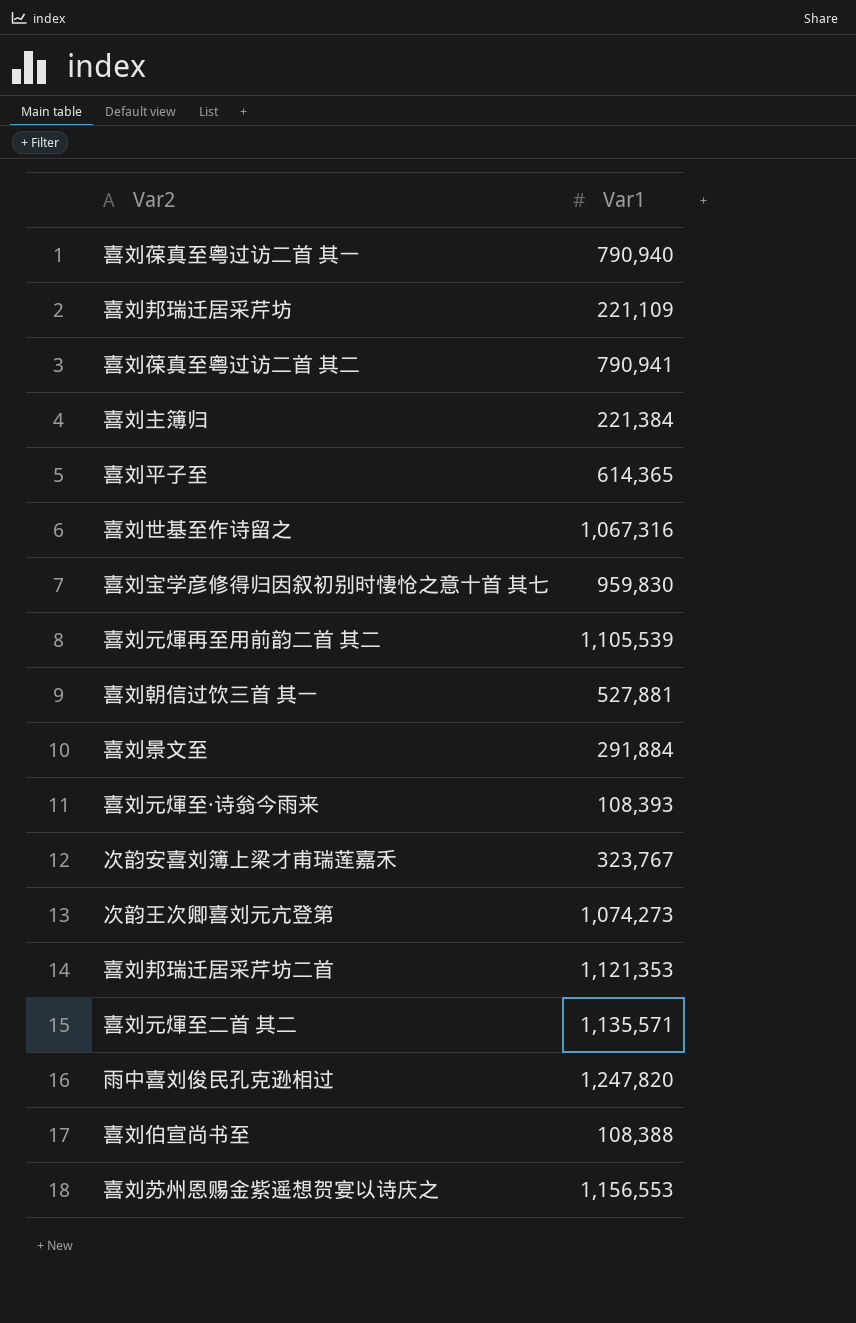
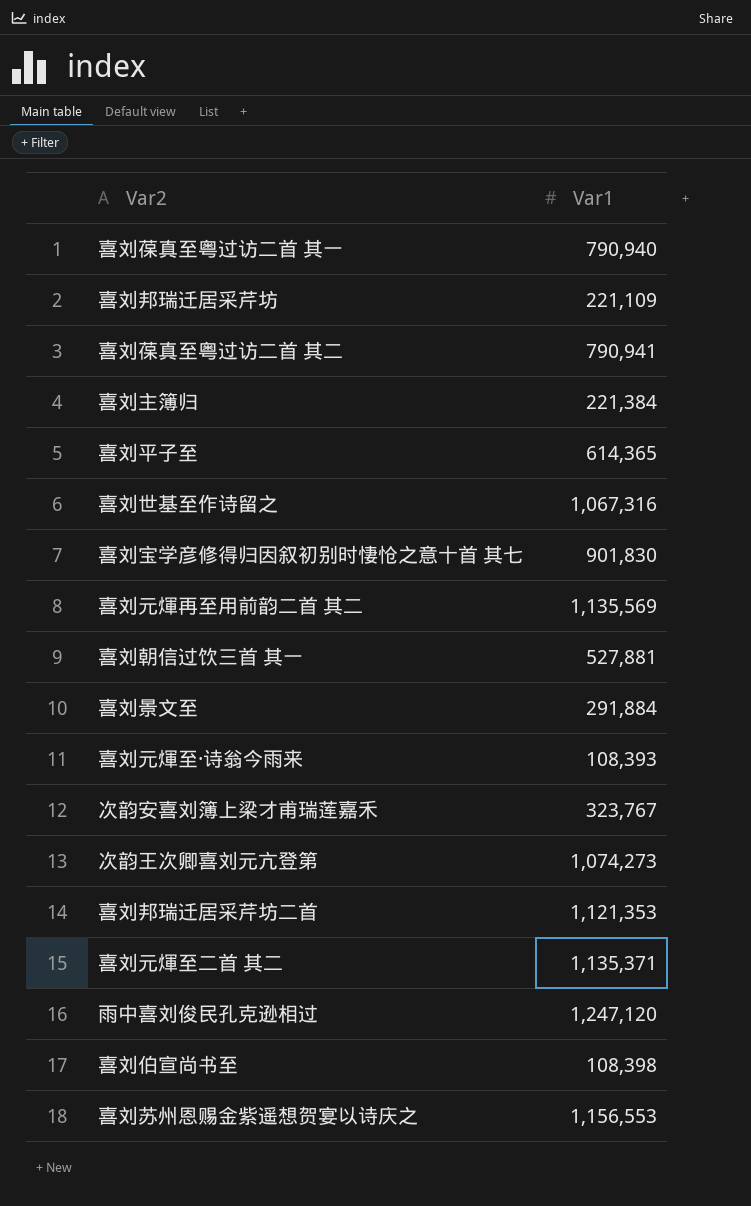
喜刘宝学彦修得归因叙初别时悽怆之意十首 其七 | Var1: 959,830 -> 901,830
喜刘元煇再至用前韵二首 其二 | Var1: 1,105,539 -> 1,135,569
喜刘元煇至二首 其二 | Var1: 1,135,571 -> 1,135,371
雨中喜刘俊民孔克逊相过 | Var1: 1,247,820 -> 1,247,120
喜刘伯宣尚书至 | Var1: 108,388 -> 108,398

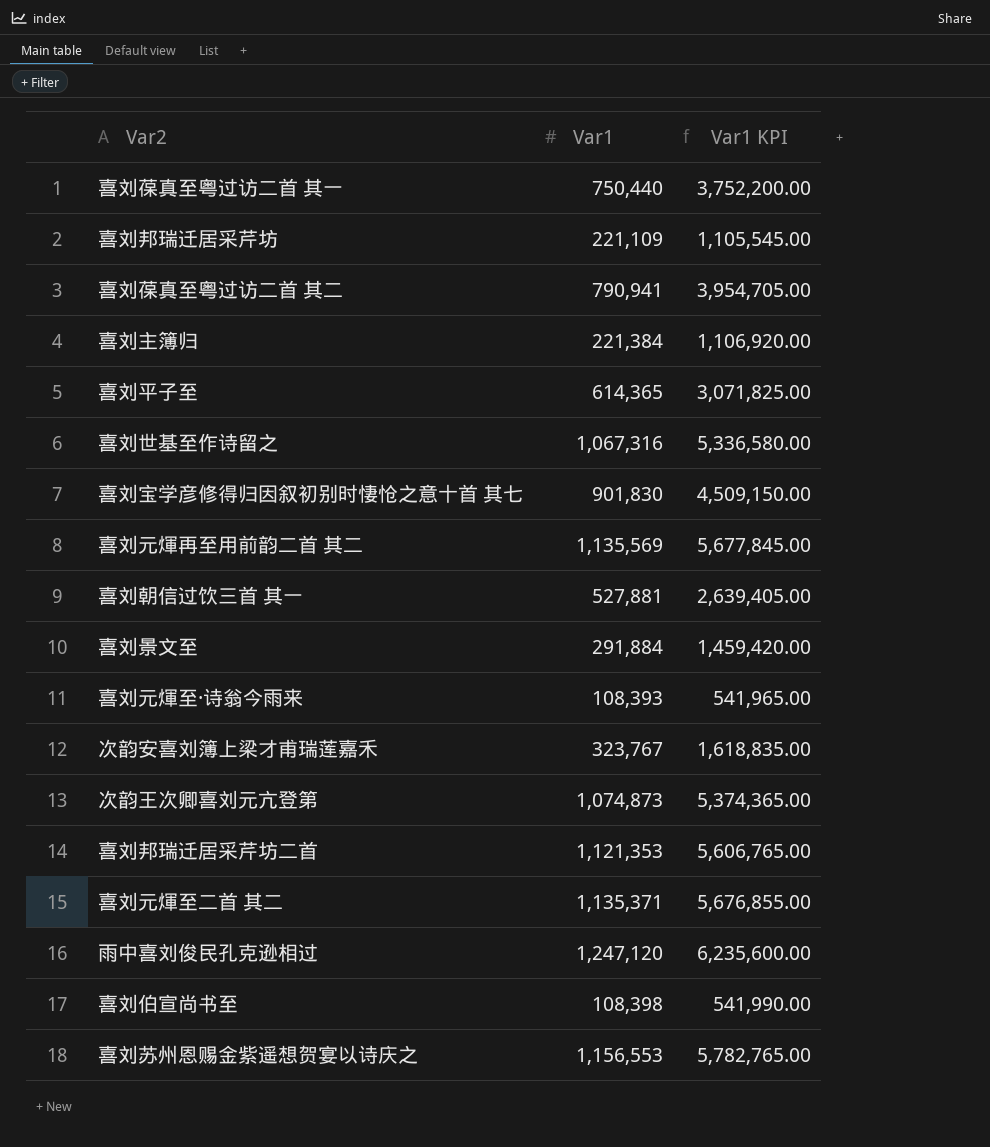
column Var1 KPI | formula: none -> [Var1] * 5
喜刘葆真至粤过访二首 其一 | Var1: 790,940 -> 750,440
次韵王次卿喜刘元亢登第 | Var1: 1,074,273 -> 1,074,873

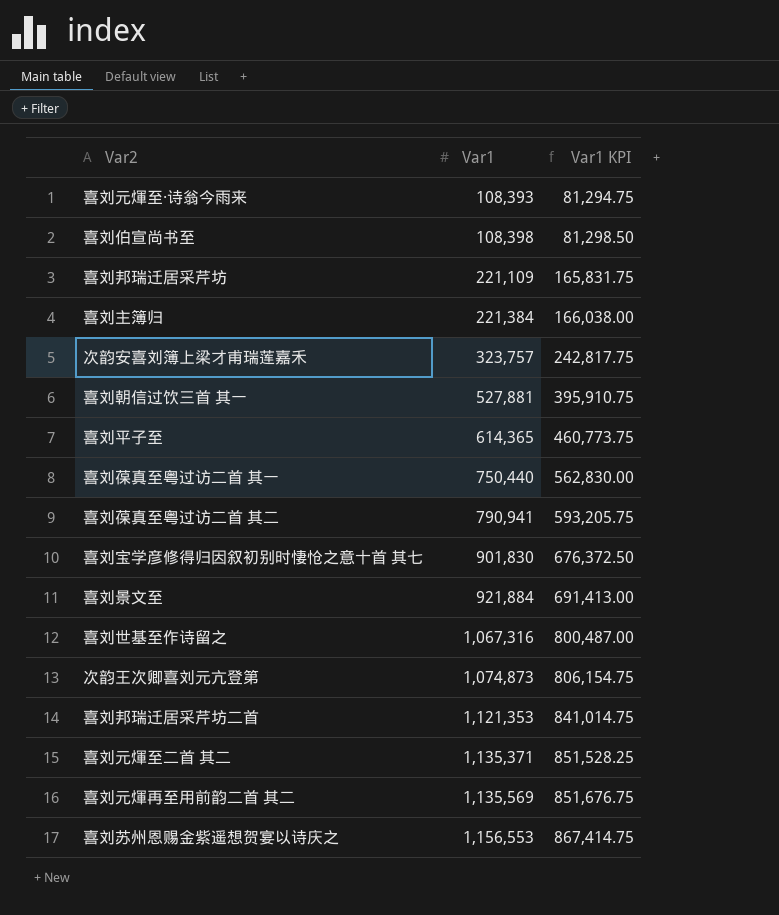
row order: none -> Var1 ascending
column Var1 KPI | formula: [Var1] * 5 -> [Var1] * 0.75
row 雨中喜刘俊民孔克逊相过: 1,247,120 | 6,235,600.00 -> none
次韵安喜刘簿上梁才甫瑞莲嘉禾 | Var1: 323,767 -> 323,757
喜刘景文至 | Var1: 291,884 -> 921,884

